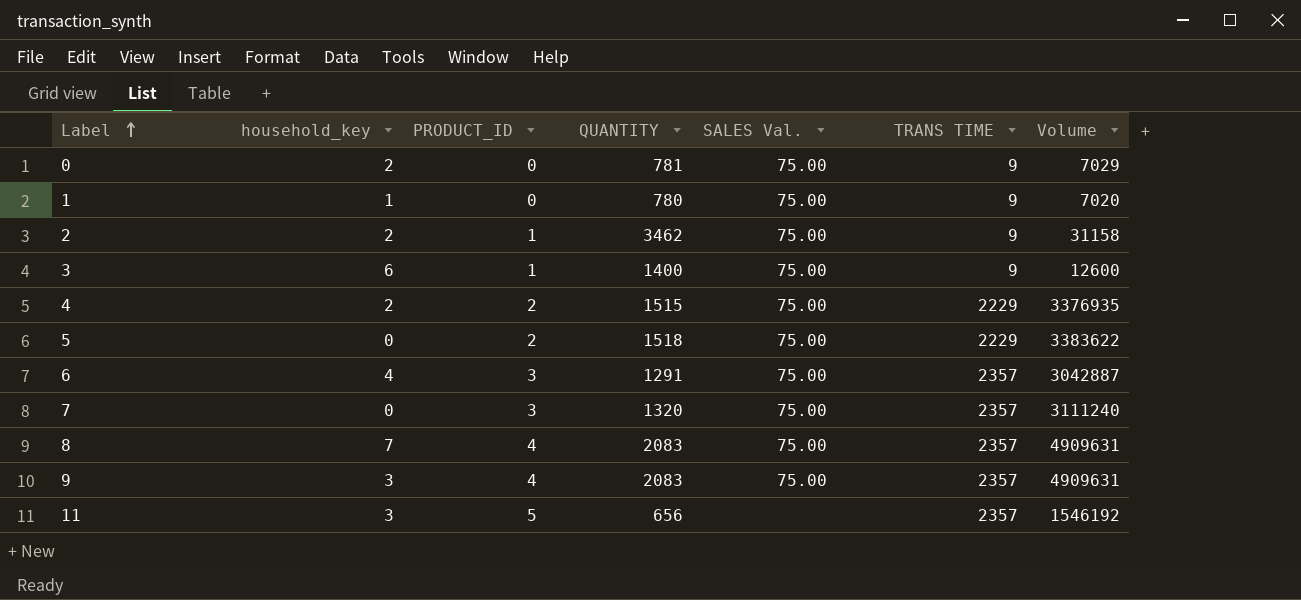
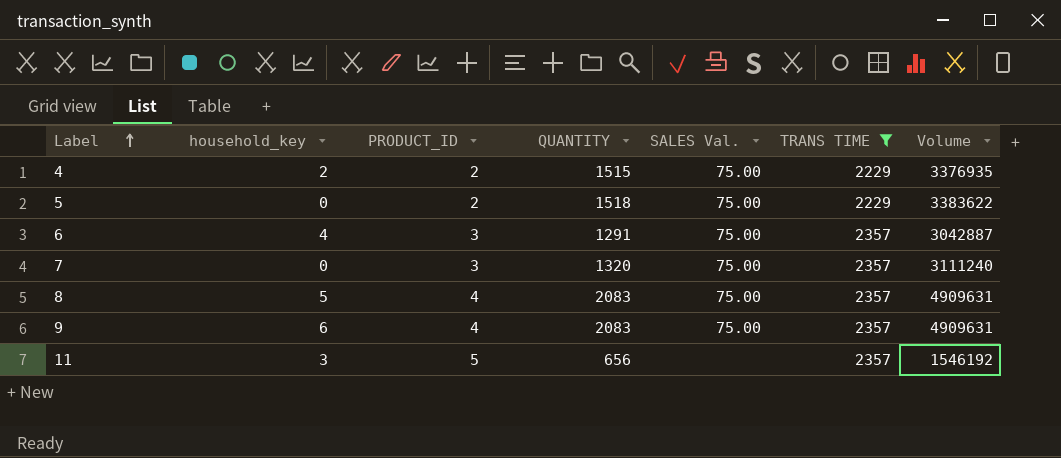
filter: none -> TRANS TIME != 9
8 | household_key: 7 -> 5
9 | household_key: 3 -> 6

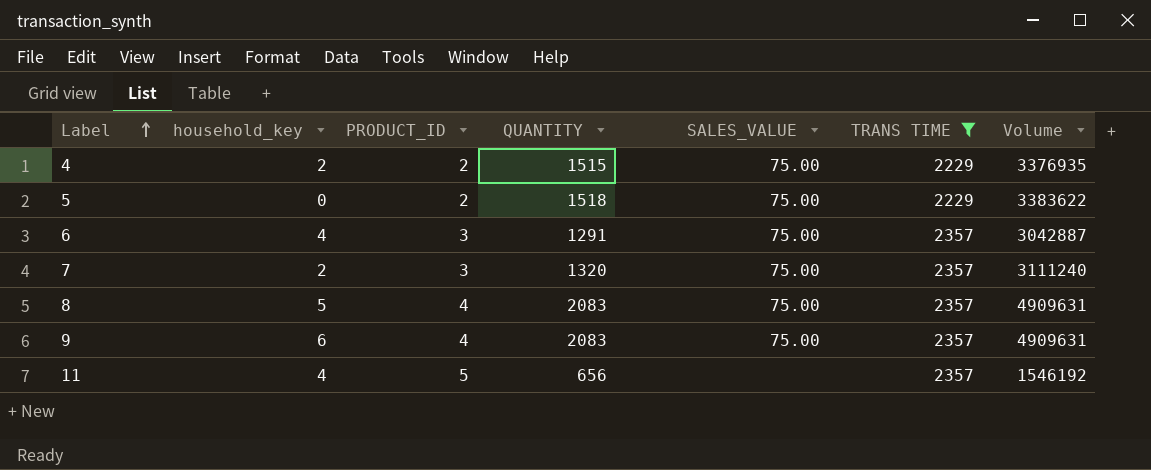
column name: SALES Val. -> SALES_VALUE
7 | household_key: 0 -> 2
11 | household_key: 3 -> 4

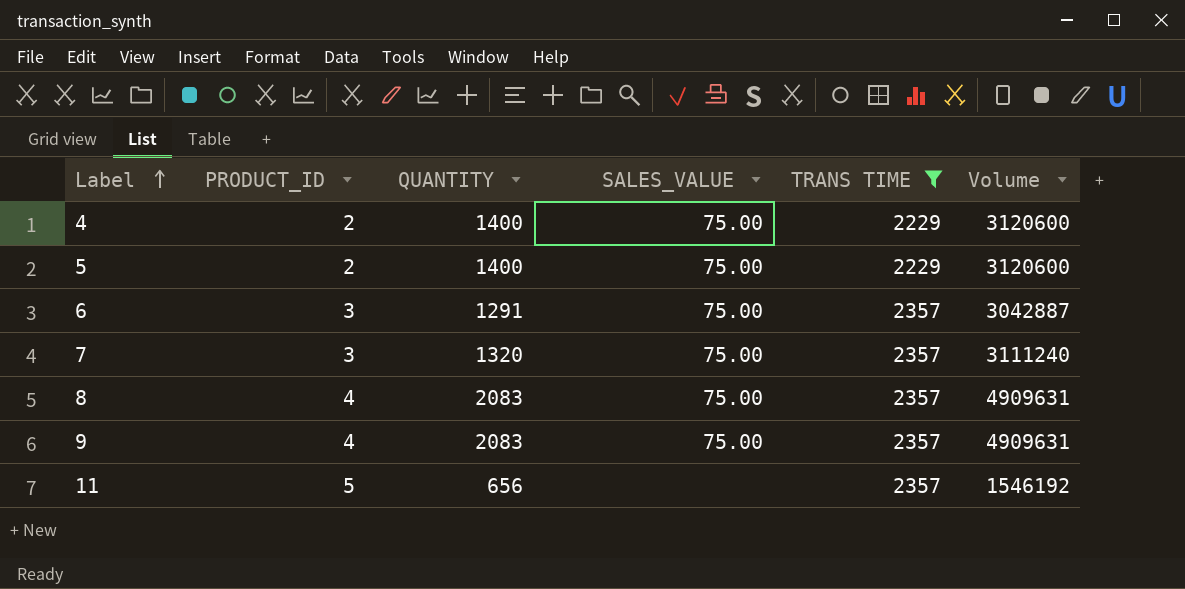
column household_key | position: 2 -> none
4 | QUANTITY: 1515 -> 1400
4 | Volume: 3376935 -> 3120600
5 | QUANTITY: 1518 -> 1400
5 | Volume: 3383622 -> 3120600

